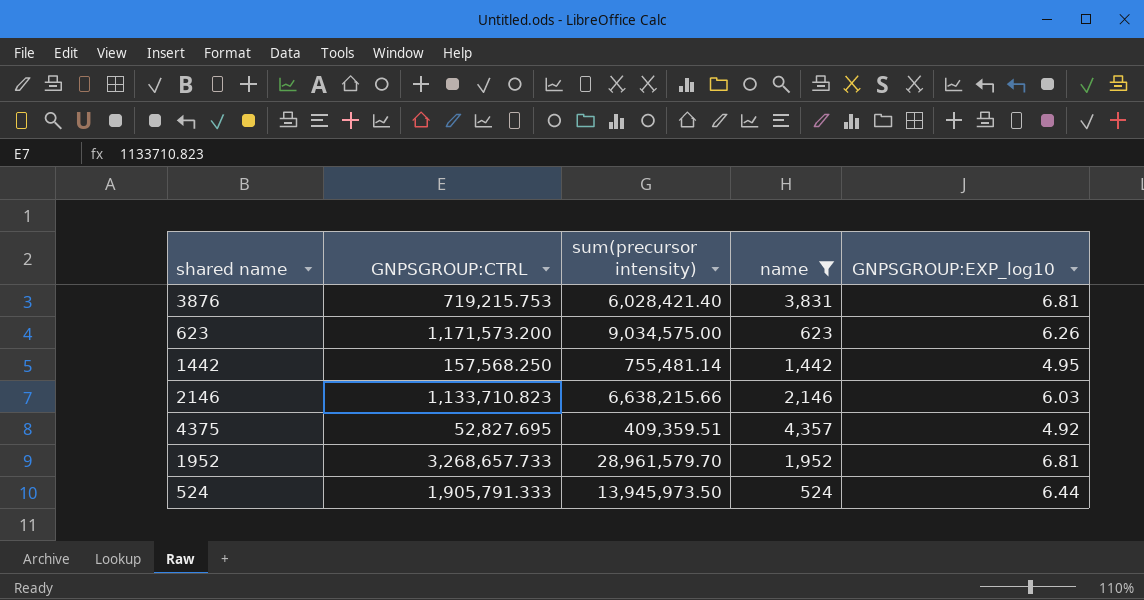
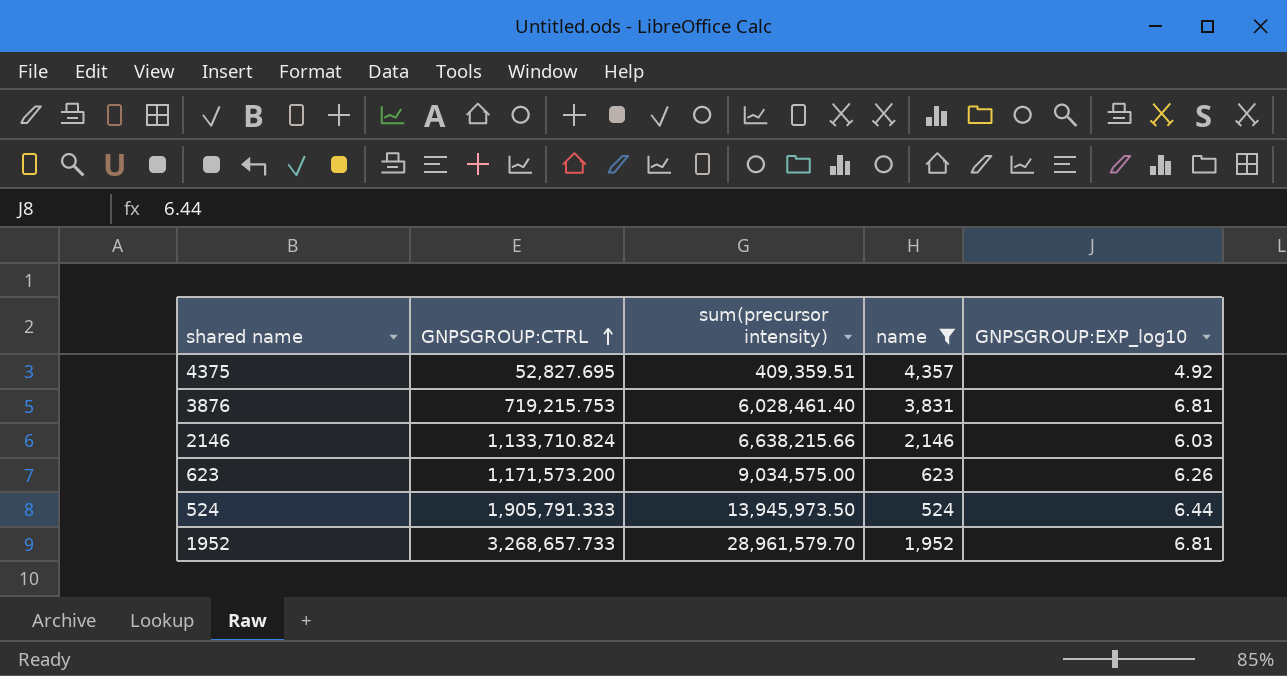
row order: none -> GNPSGROUP:CTRL ascending
row 1442: 157,568.250 | 755,481.14 | 1,442 | 4.95 -> none
3876 | sum(precursor intensity): 6,028,421.40 -> 6,028,461.40
2146 | GNPSGROUP:CTRL: 1,133,710.823 -> 1,133,710.824

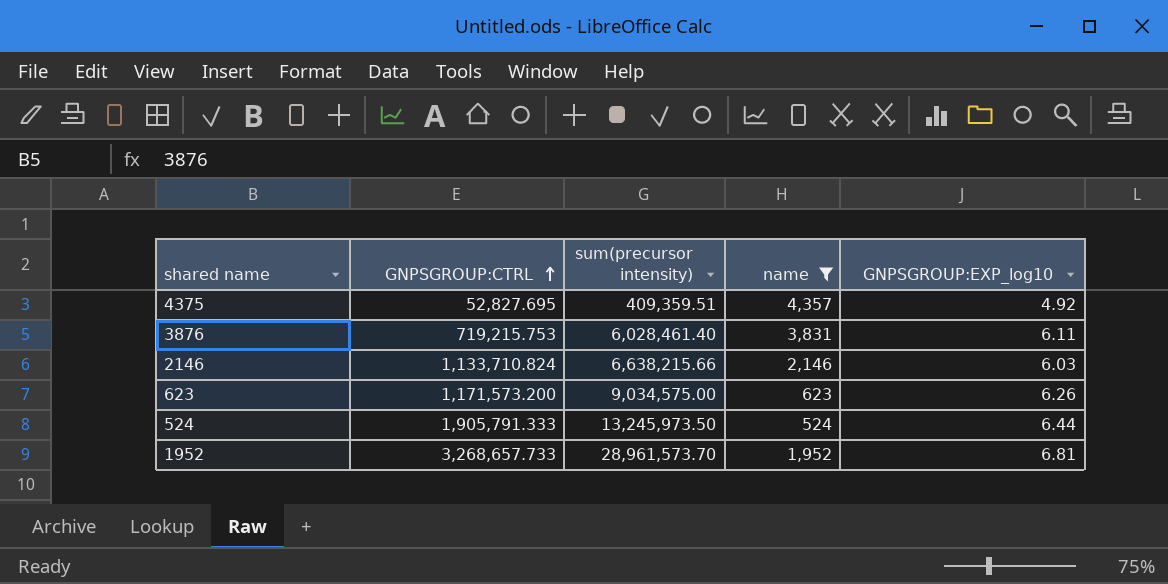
3876 | GNPSGROUP:EXP_log10: 6.81 -> 6.11
524 | sum(precursor intensity): 13,945,973.50 -> 13,245,973.50
1952 | sum(precursor intensity): 28,961,579.70 -> 28,961,573.70

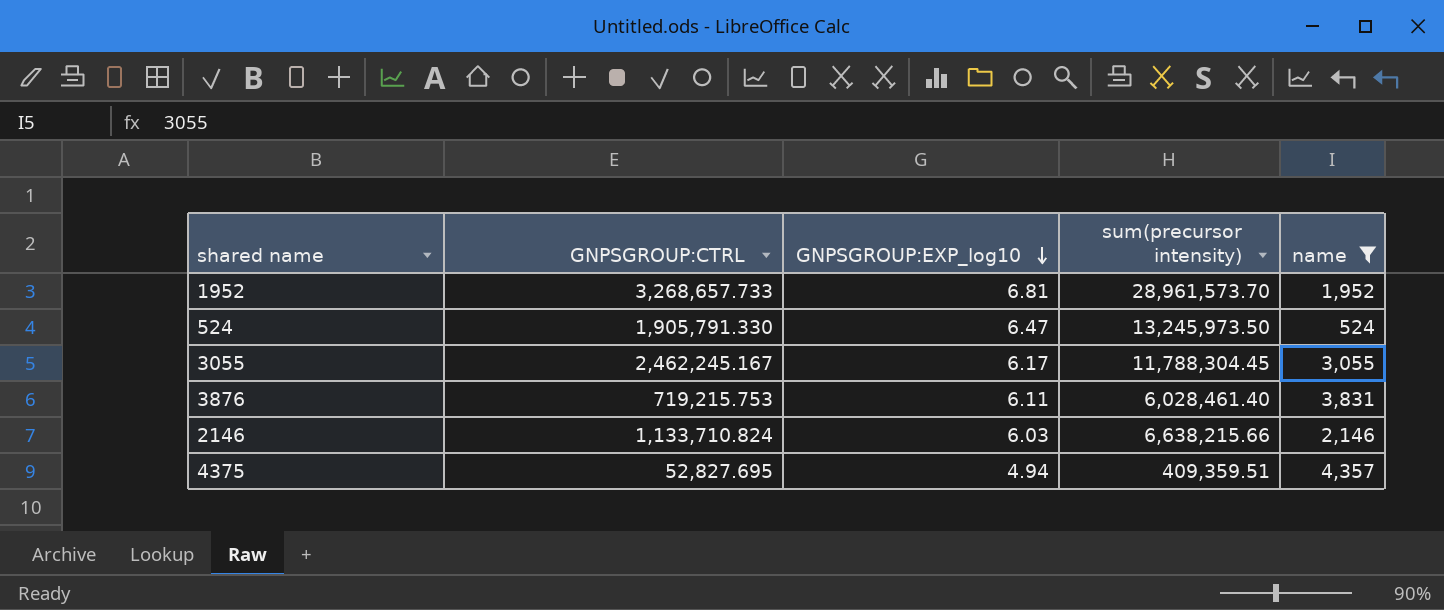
row order: GNPSGROUP:CTRL ascending -> GNPSGROUP:EXP_log10 descending
column GNPSGROUP:EXP_log10 | position: 5 -> 3
row 623: 1,171,573.200 | 9,034,575.00 | 623 | 6.26 -> none
524 | GNPSGROUP:CTRL: 1,905,791.333 -> 1,905,791.330
524 | GNPSGROUP:EXP_log10: 6.44 -> 6.47
row 3055: none -> 2,462,245.167 | 6.17 | 11,788,304.45 | 3,055
4375 | GNPSGROUP:EXP_log10: 4.92 -> 4.94

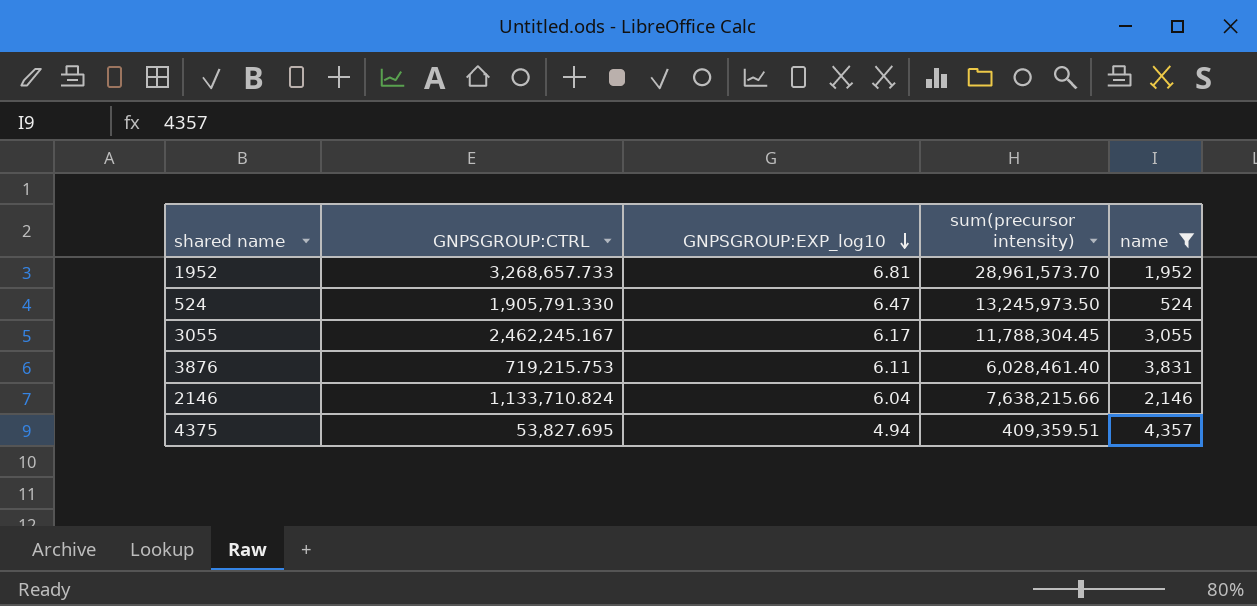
2146 | GNPSGROUP:EXP_log10: 6.03 -> 6.04
2146 | sum(precursor intensity): 6,638,215.66 -> 7,638,215.66
4375 | GNPSGROUP:CTRL: 52,827.695 -> 53,827.695

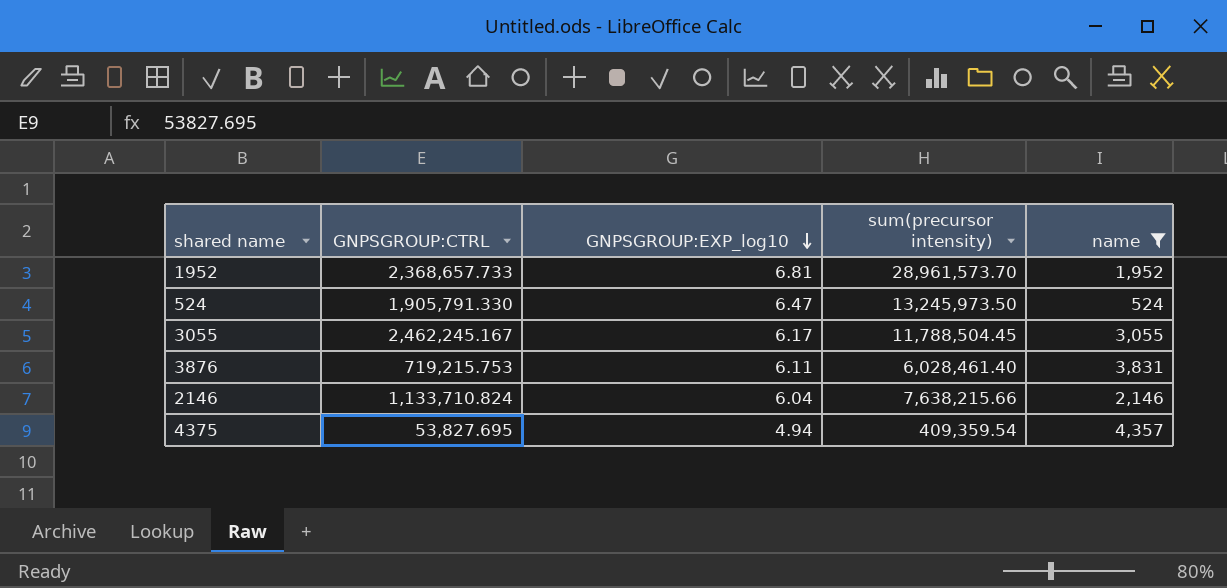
1952 | GNPSGROUP:CTRL: 3,268,657.733 -> 2,368,657.733
3055 | sum(precursor intensity): 11,788,304.45 -> 11,788,504.45
4375 | sum(precursor intensity): 409,359.51 -> 409,359.54

